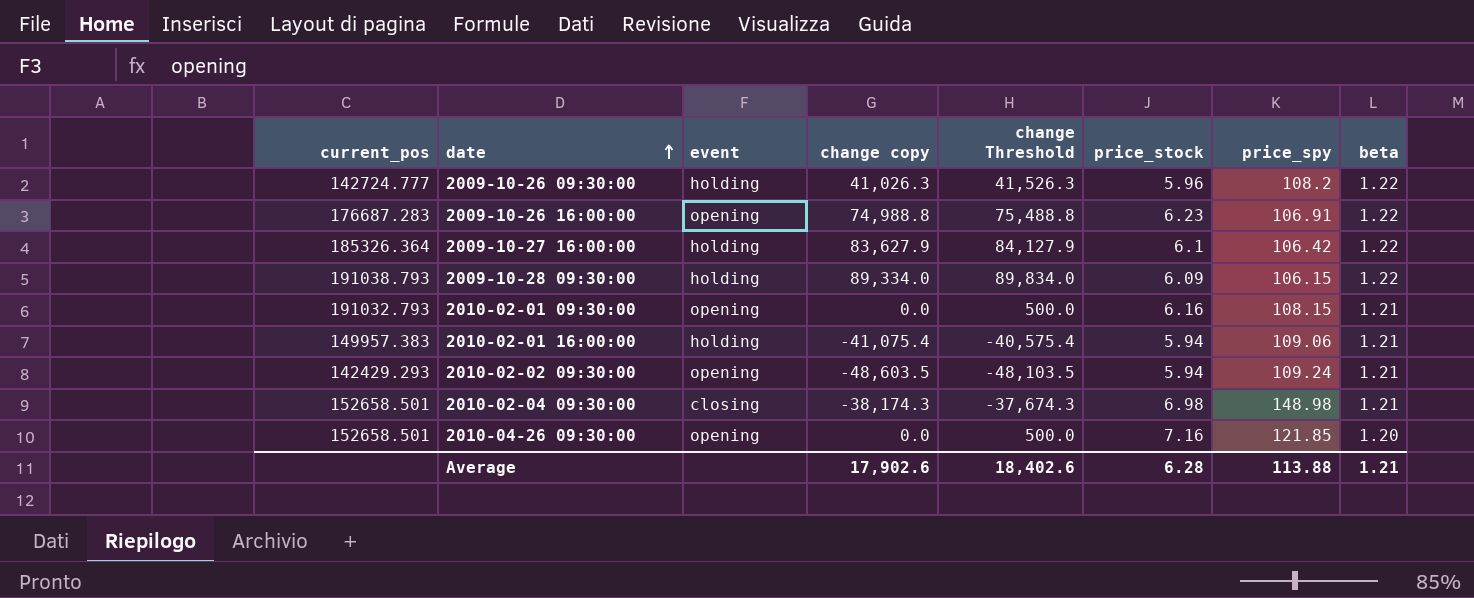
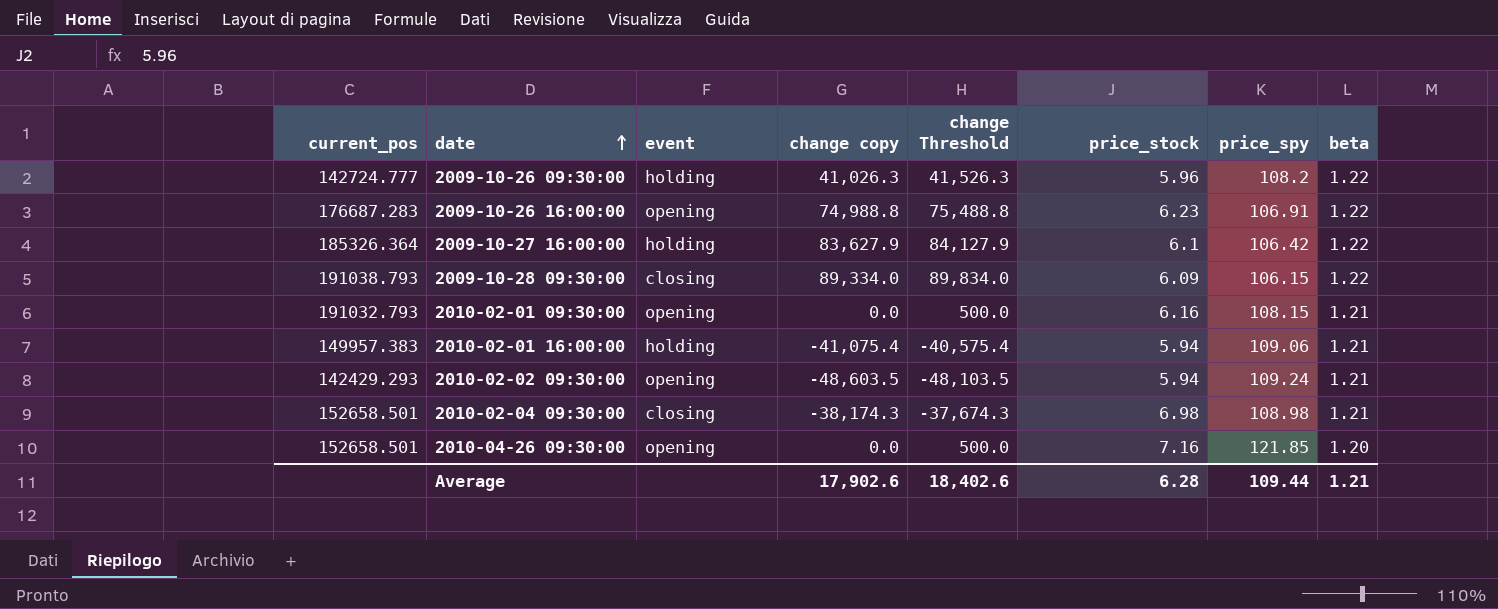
2009-10-28 09:30:00 | event: holding -> closing
2010-02-04 09:30:00 | price_spy: 148.98 -> 108.98
Average | price_spy: 113.88 -> 109.44

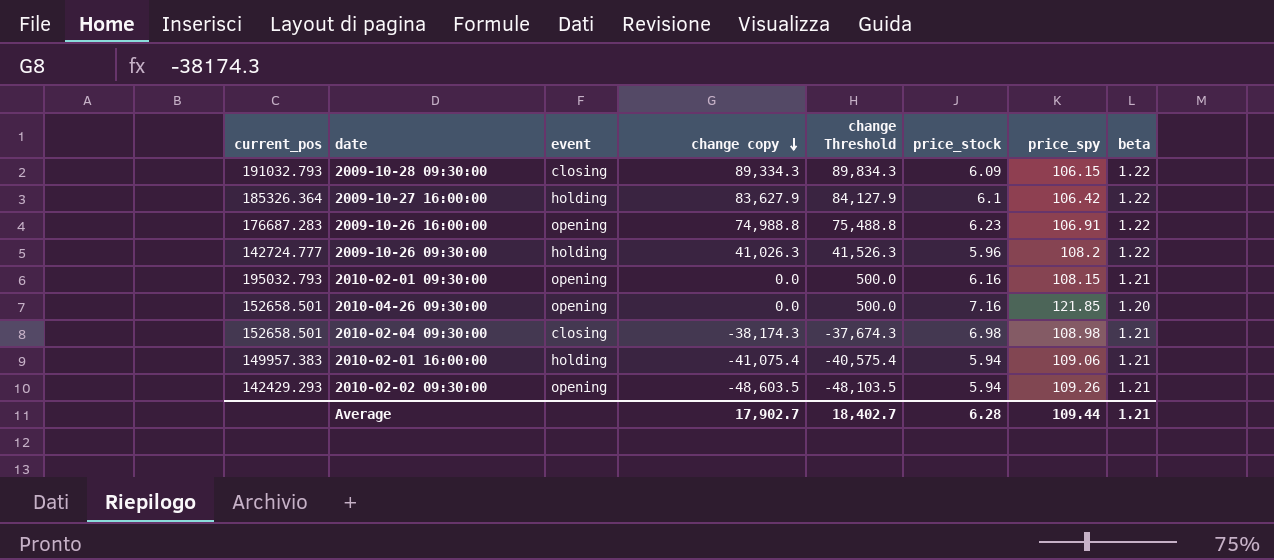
row order: date ascending -> change copy descending
2009-10-28 09:30:00 | current_pos: 191038.793 -> 191032.793
2009-10-28 09:30:00 | change copy: 89,334.0 -> 89,334.3
2009-10-28 09:30:00 | change Threshold: 89,834.0 -> 89,834.3
2010-02-01 09:30:00 | current_pos: 191032.793 -> 195032.793
2010-02-02 09:30:00 | price_spy: 109.24 -> 109.26
Average | change copy: 17,902.6 -> 17,902.7
Average | change Threshold: 18,402.6 -> 18,402.7

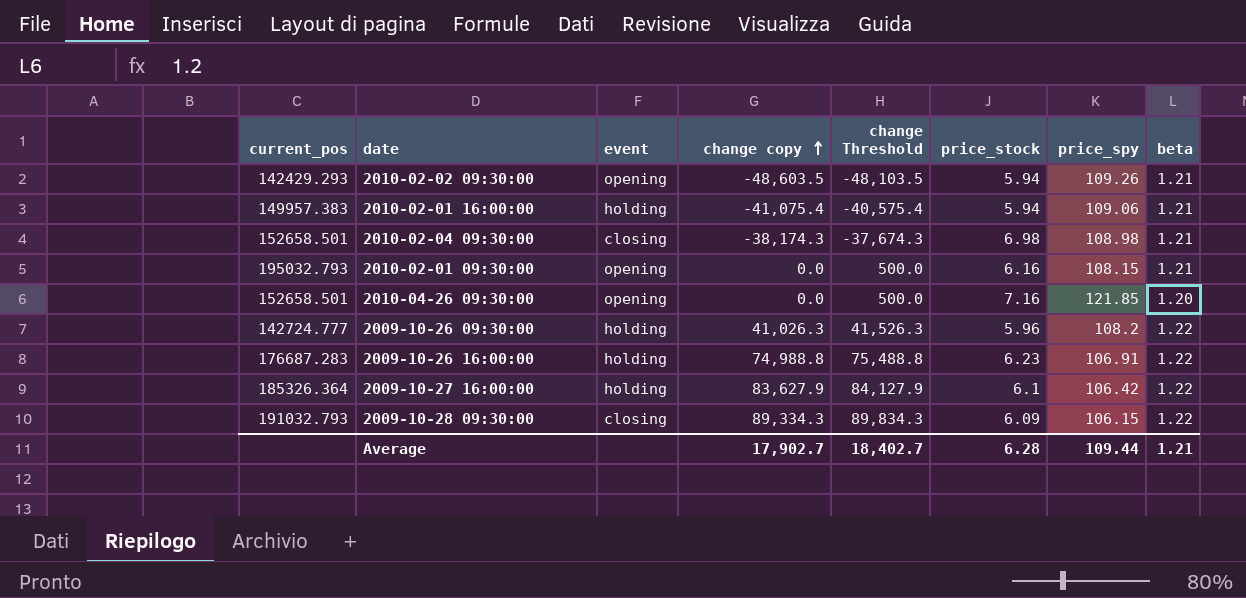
row order: change copy descending -> change copy ascending
2009-10-26 16:00:00 | event: opening -> holding

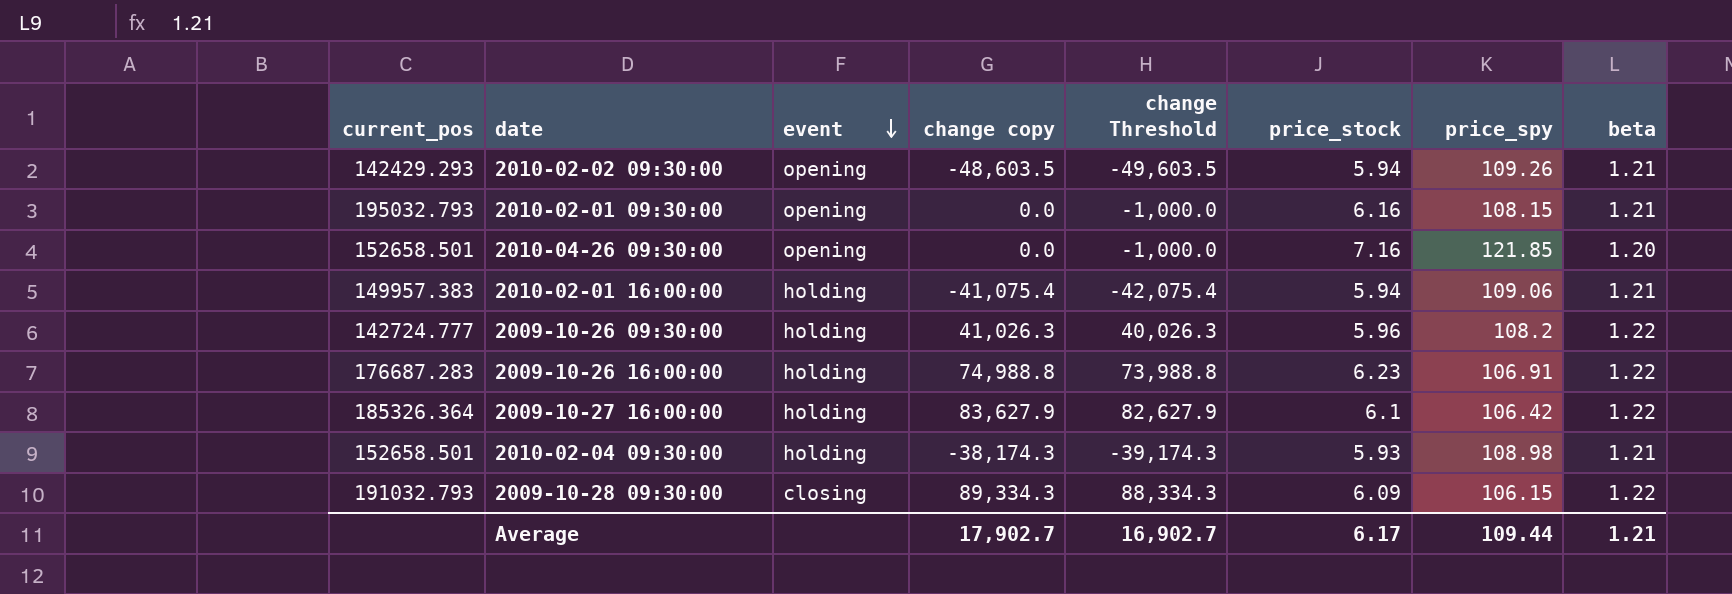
row order: change copy ascending -> event descending
column change Threshold | formula: [change copy] + 500 -> [change copy] - 1000
2010-02-04 09:30:00 | event: closing -> holding
2010-02-04 09:30:00 | price_stock: 6.98 -> 5.93
Average | change Threshold: 18,402.7 -> 16,902.7
Average | price_stock: 6.28 -> 6.17

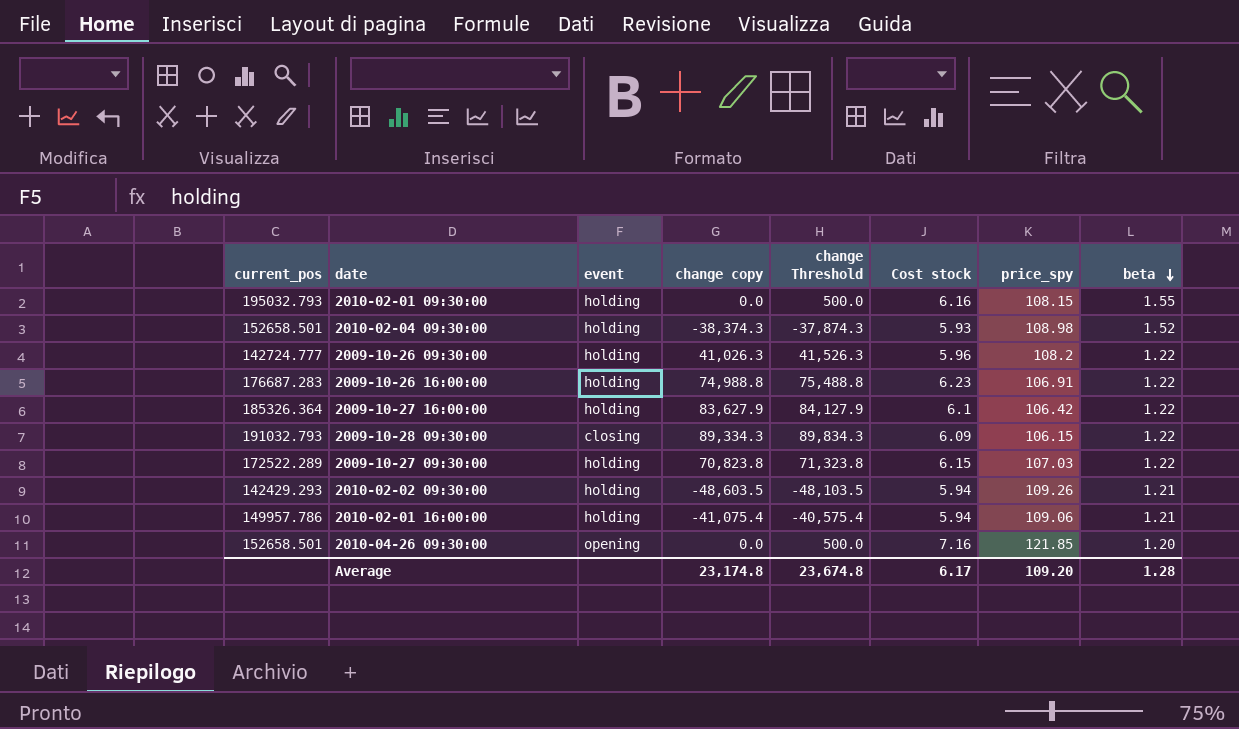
row order: event descending -> beta descending
column change Threshold | formula: [change copy] - 1000 -> [change copy] + 500
column name: price_stock -> Cost stock
2010-02-01 09:30:00 | event: opening -> holding
2010-02-01 09:30:00 | beta: 1.21 -> 1.55
2010-02-04 09:30:00 | change copy: -38,174.3 -> -38,374.3
2010-02-04 09:30:00 | beta: 1.21 -> 1.52
row 2009-10-27 09:30:00: none -> 172522.289 | holding | 70,823.8 | 71,323.8 | 6.15 | 107.03 | 1.22
2010-02-02 09:30:00 | event: opening -> holding
2010-02-01 16:00:00 | current_pos: 149957.383 -> 149957.786
Average | change copy: 17,902.7 -> 23,174.8
Average | change Threshold: 16,902.7 -> 23,674.8
Average | price_spy: 109.44 -> 109.20
Average | beta: 1.21 -> 1.28

